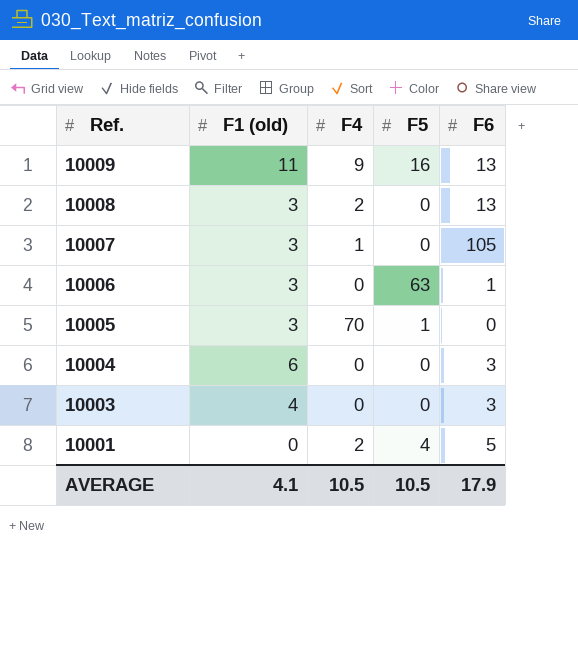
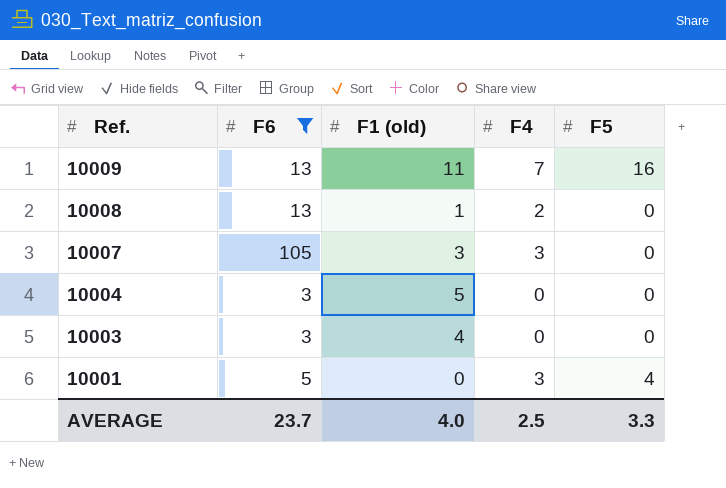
filter: none -> F6 >= 3
column F6 | position: 5 -> 2
10009 | F4: 9 -> 7
10008 | F1 (old): 3 -> 1
10007 | F4: 1 -> 3
10004 | F1 (old): 6 -> 5
10001 | F4: 2 -> 3
AVERAGE | F6: 17.9 -> 23.7
AVERAGE | F1 (old): 4.1 -> 4.0
AVERAGE | F4: 10.5 -> 2.5
AVERAGE | F5: 10.5 -> 3.3

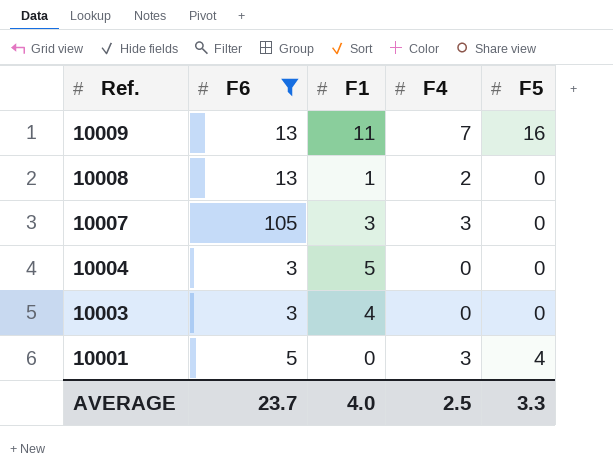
column name: F1 (old) -> F1

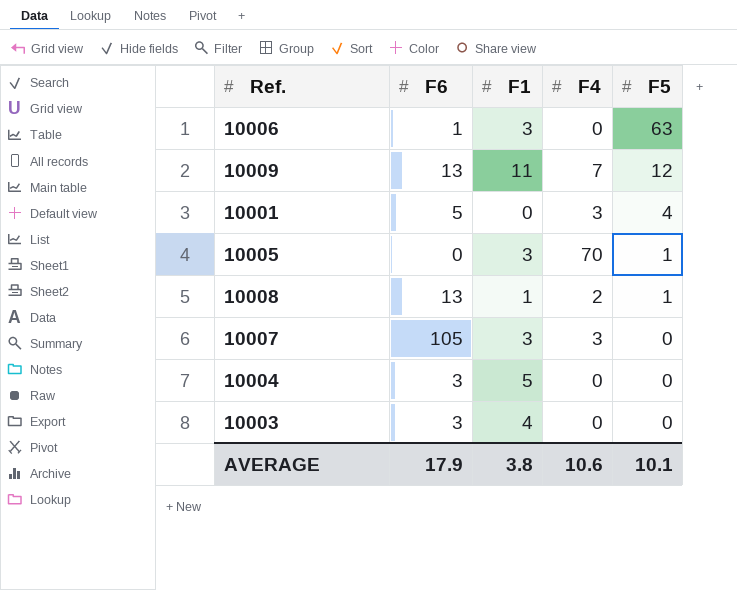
filter: F6 >= 3 -> none
row order: Ref. descending -> F5 descending
10009 | F5: 16 -> 12
10008 | F5: 0 -> 1
AVERAGE | F6: 23.7 -> 17.9
AVERAGE | F1: 4.0 -> 3.8
AVERAGE | F4: 2.5 -> 10.6
AVERAGE | F5: 3.3 -> 10.1

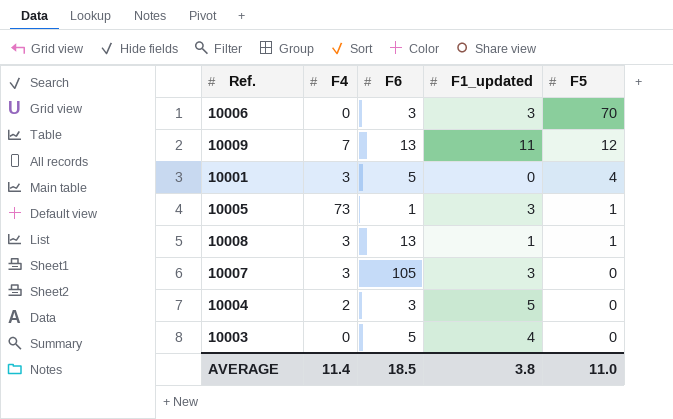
column F4 | position: 4 -> 2
column name: F1 -> F1_updated
10006 | F6: 1 -> 3
10006 | F5: 63 -> 70
10005 | F4: 70 -> 73
10005 | F6: 0 -> 1
10008 | F4: 2 -> 3
10004 | F4: 0 -> 2
10003 | F6: 3 -> 5
AVERAGE | F4: 10.6 -> 11.4
AVERAGE | F6: 17.9 -> 18.5
AVERAGE | F5: 10.1 -> 11.0

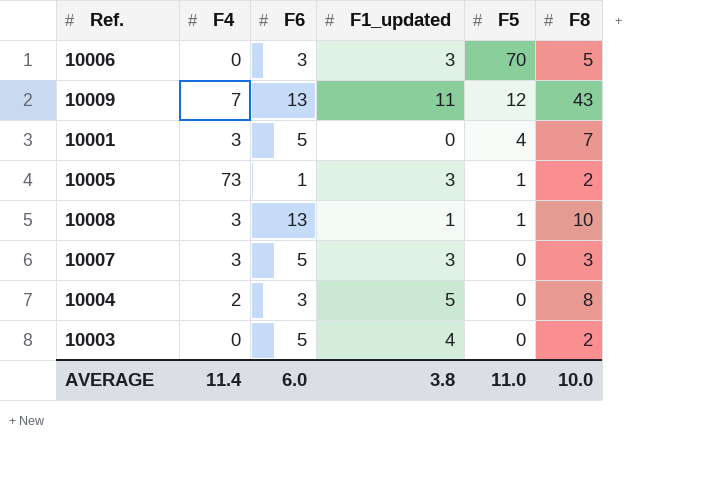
column F8 | position: none -> 6
10007 | F6: 105 -> 5
AVERAGE | F6: 18.5 -> 6.0

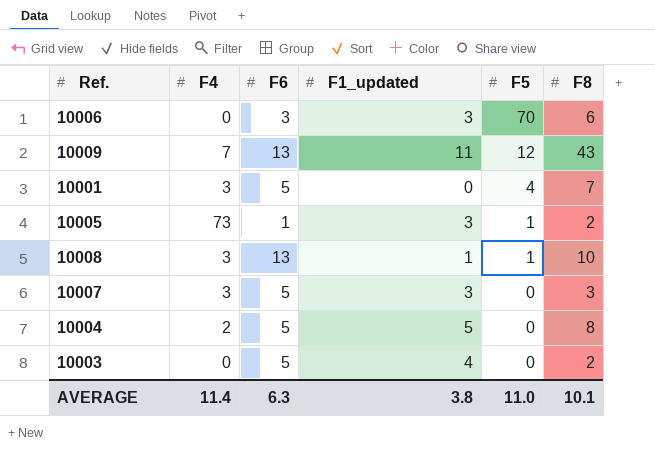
10006 | F8: 5 -> 6
10004 | F6: 3 -> 5
AVERAGE | F6: 6.0 -> 6.3
AVERAGE | F8: 10.0 -> 10.1

